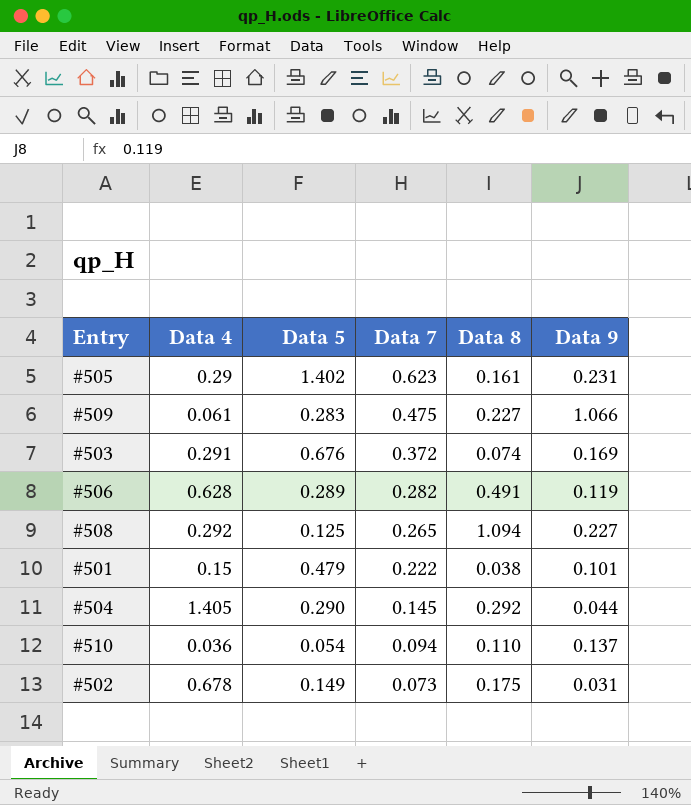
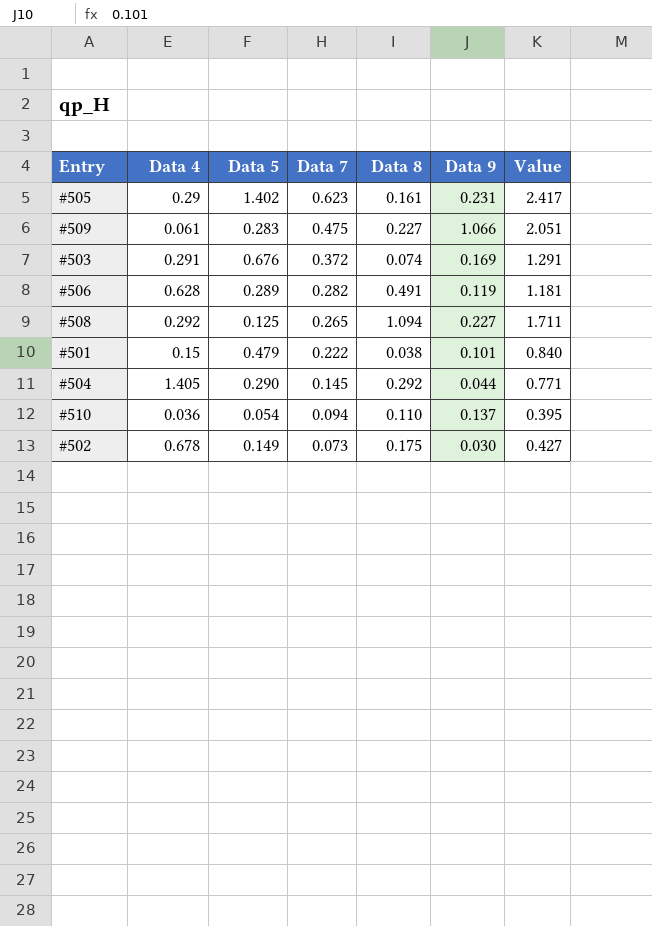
column Value | formula: none -> [Data 5] + [Data 7] + [Data 8] + [Data 9]
#502 | Data 9: 0.031 -> 0.030

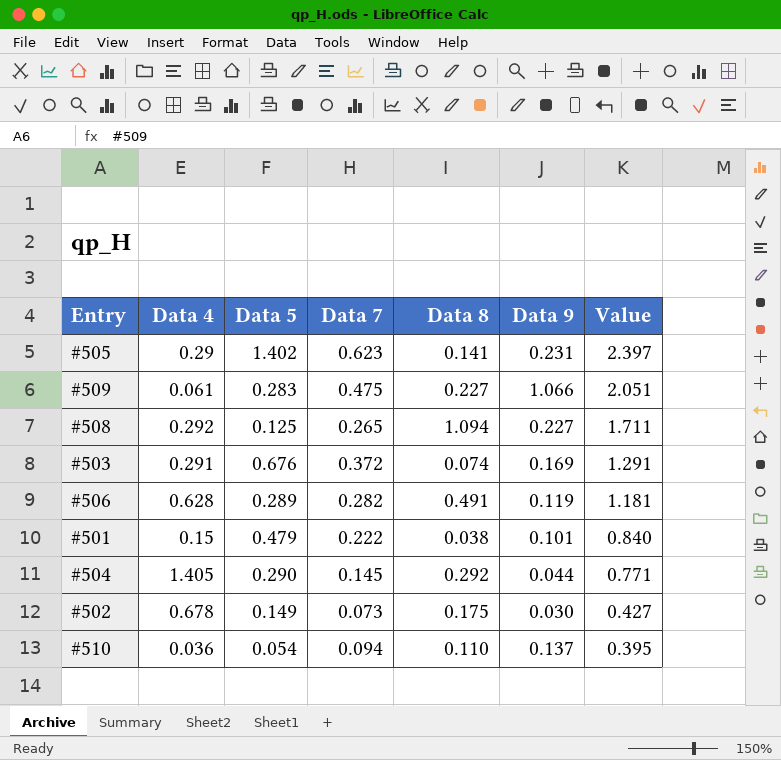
row order: Data 7 descending -> Value descending
#505 | Data 8: 0.161 -> 0.141
#505 | Value: 2.417 -> 2.397

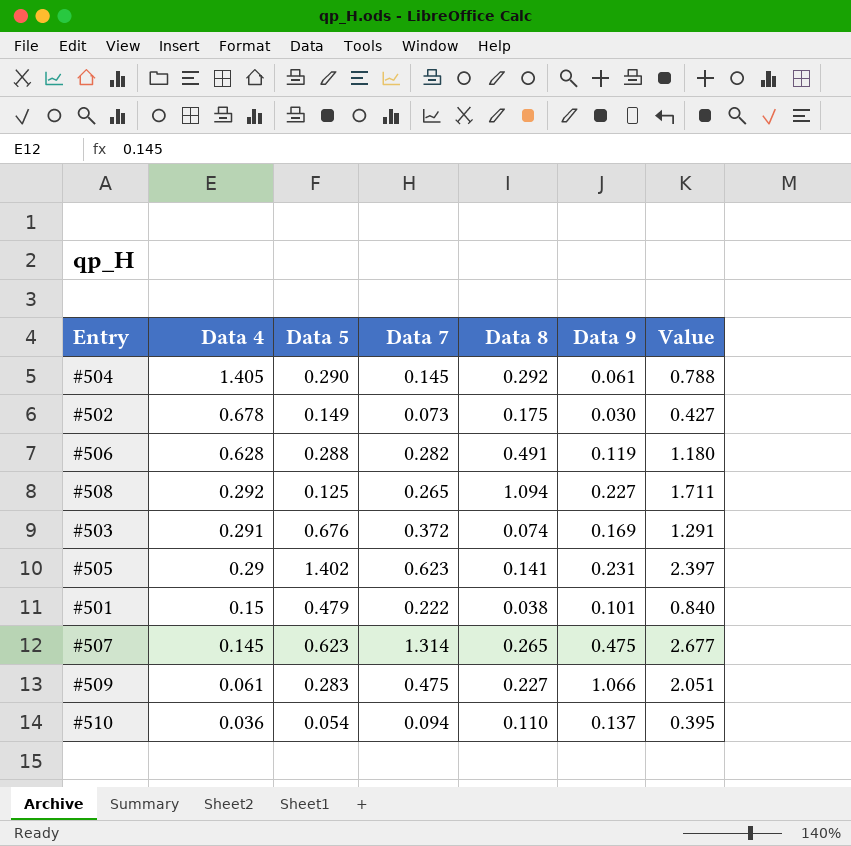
row order: Value descending -> Data 4 descending
#504 | Data 9: 0.044 -> 0.061
#504 | Value: 0.771 -> 0.788
#506 | Data 5: 0.289 -> 0.288
#506 | Value: 1.181 -> 1.180
row #507: none -> 0.145 | 0.623 | 1.314 | 0.265 | 0.475 | 2.677

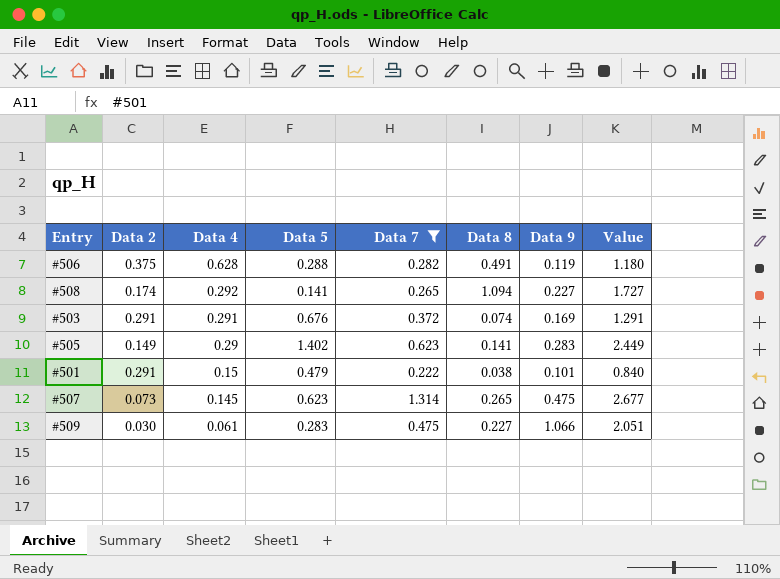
filter: none -> Data 7 >= 0.222
column Data 2 | position: none -> 2
#508 | Data 5: 0.125 -> 0.141
#508 | Value: 1.711 -> 1.727
#505 | Data 9: 0.231 -> 0.283
#505 | Value: 2.397 -> 2.449

